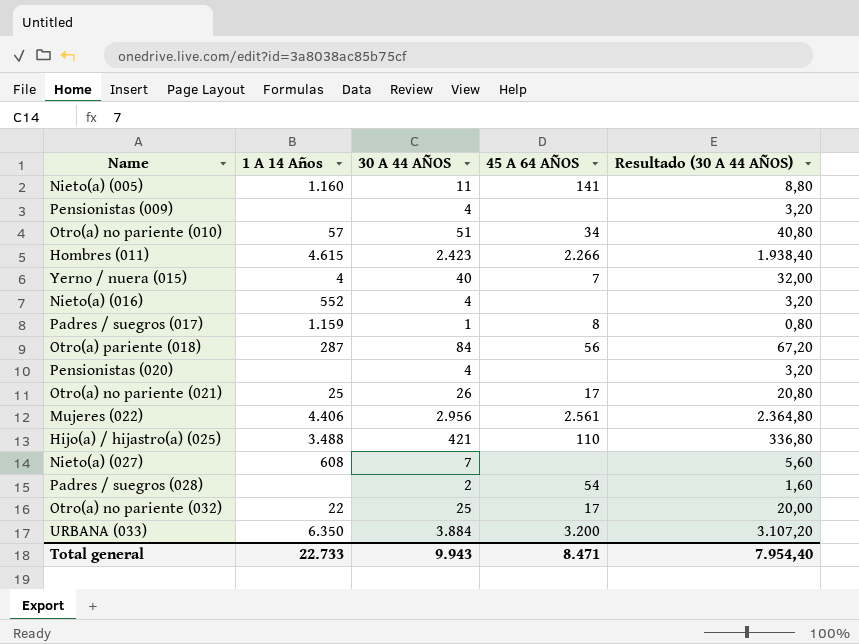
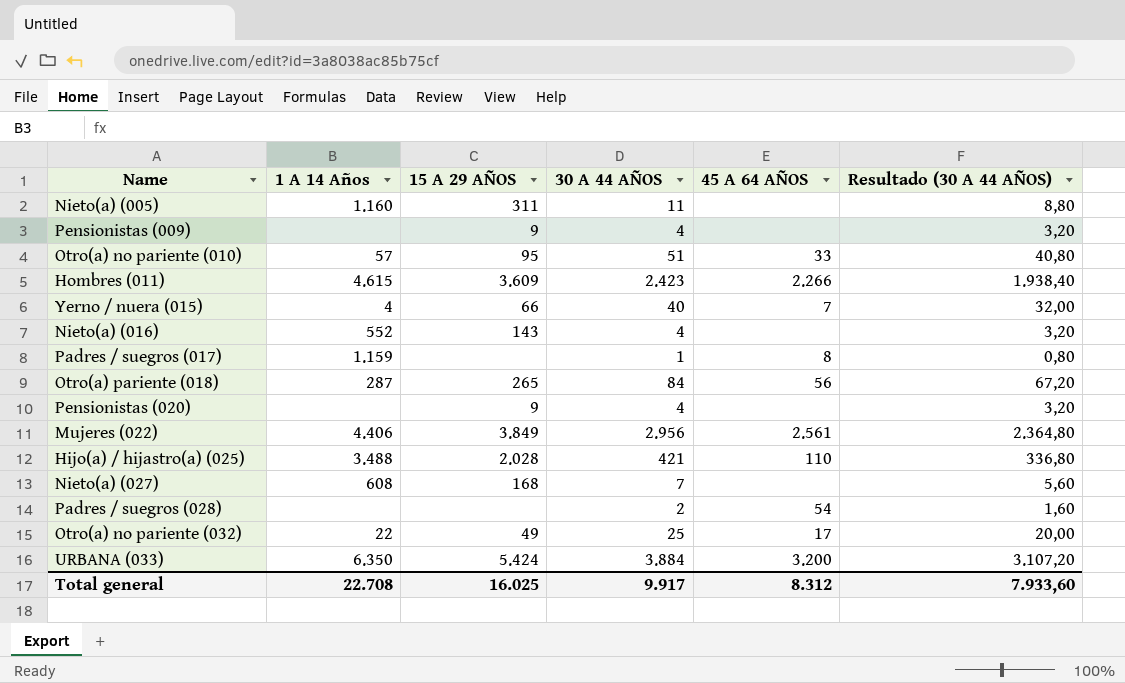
column 15 A 29 AÑOS | position: none -> 3
row Otro(a) no pariente (021): 25 | 26 | 17 | 20,80 -> none
Nieto(a) (005) | 45 A 64 AÑOS: 141 -> none
Otro(a) no pariente (010) | 45 A 64 AÑOS: 34 -> 33
Total general | 1 A 14 Años: 22.733 -> 22.708
Total general | 30 A 44 AÑOS: 9.943 -> 9.917
Total general | 45 A 64 AÑOS: 8.471 -> 8.312
Total general | Resultado (30 A 44 AÑOS): 7.954,40 -> 7.933,60

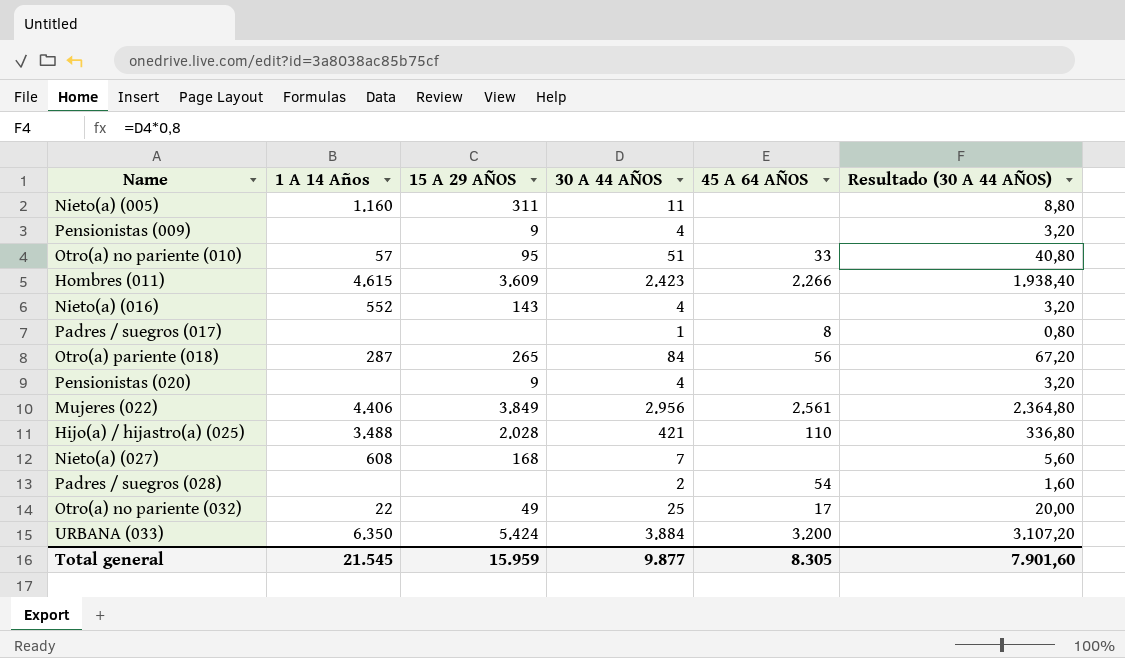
row Yerno / nuera (015): 4 | 66 | 40 | 7 | 32,00 -> none
Padres / suegros (017) | 1 A 14 Años: 1.159 -> none
Total general | 1 A 14 Años: 22.708 -> 21.545
Total general | 15 A 29 AÑOS: 16.025 -> 15.959
Total general | 30 A 44 AÑOS: 9.917 -> 9.877
Total general | 45 A 64 AÑOS: 8.312 -> 8.305
Total general | Resultado (30 A 44 AÑOS): 7.933,60 -> 7.901,60

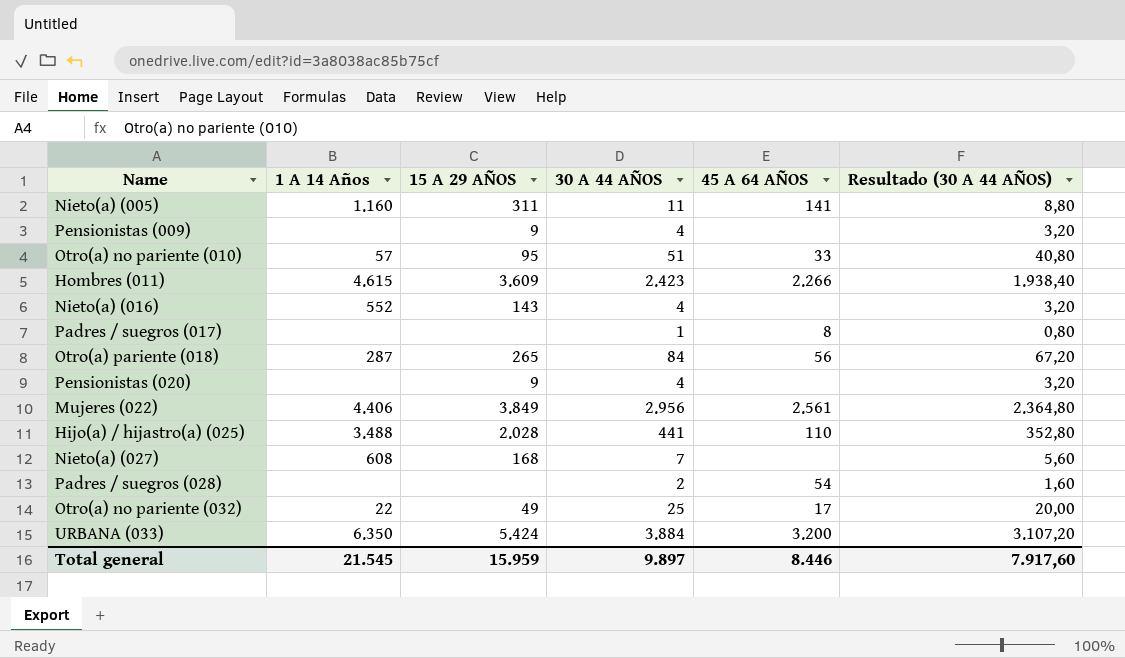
Nieto(a) (005) | 45 A 64 AÑOS: none -> 141
Hijo(a) / hijastro(a) (025) | 30 A 44 AÑOS: 421 -> 441
Hijo(a) / hijastro(a) (025) | Resultado (30 A 44 AÑOS): 336,80 -> 352,80
Total general | 30 A 44 AÑOS: 9.877 -> 9.897
Total general | 45 A 64 AÑOS: 8.305 -> 8.446
Total general | Resultado (30 A 44 AÑOS): 7.901,60 -> 7.917,60

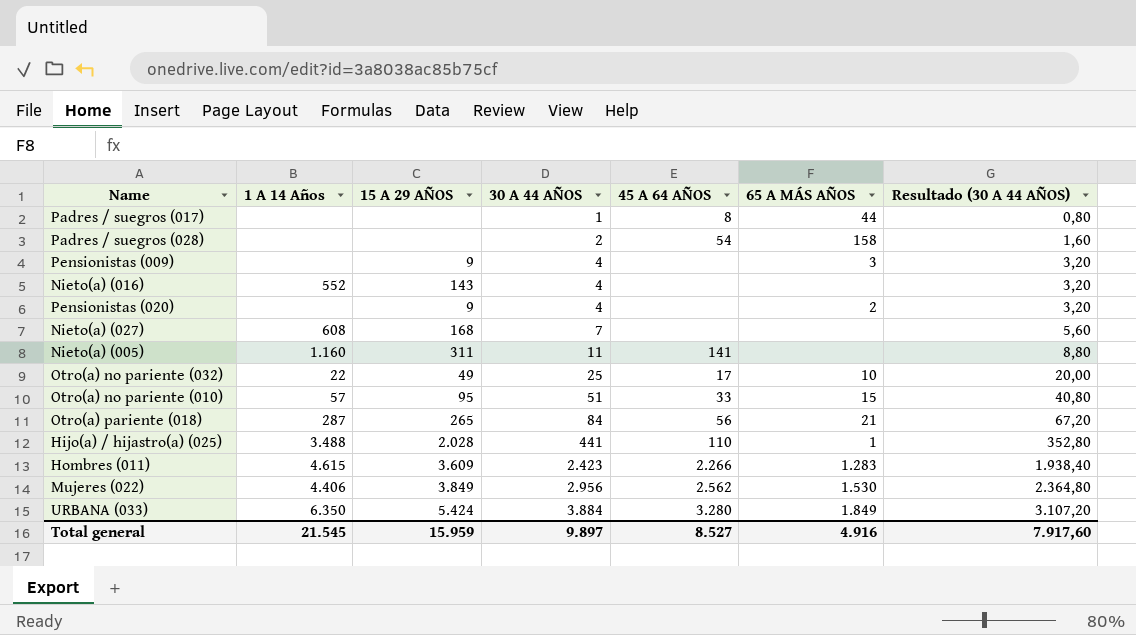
row order: none -> 30 A 44 AÑOS ascending
column 65 A MÁS AÑOS | position: none -> 6
Mujeres (022) | 45 A 64 AÑOS: 2.561 -> 2.562
URBANA (033) | 45 A 64 AÑOS: 3.200 -> 3.280
Total general | 45 A 64 AÑOS: 8.446 -> 8.527

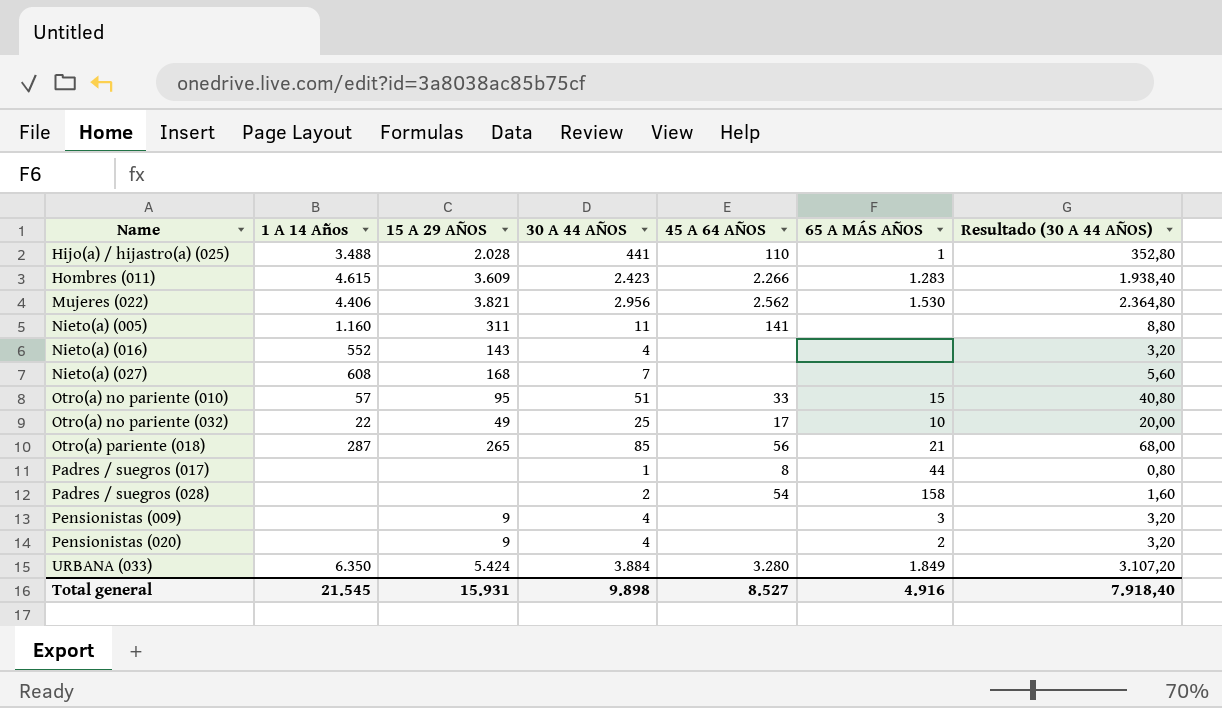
row order: 30 A 44 AÑOS ascending -> Name ascending
Mujeres (022) | 15 A 29 AÑOS: 3.849 -> 3.821
Otro(a) pariente (018) | 30 A 44 AÑOS: 84 -> 85
Otro(a) pariente (018) | Resultado (30 A 44 AÑOS): 67,20 -> 68,00
Total general | 15 A 29 AÑOS: 15.959 -> 15.931
Total general | 30 A 44 AÑOS: 9.897 -> 9.898
Total general | Resultado (30 A 44 AÑOS): 7.917,60 -> 7.918,40

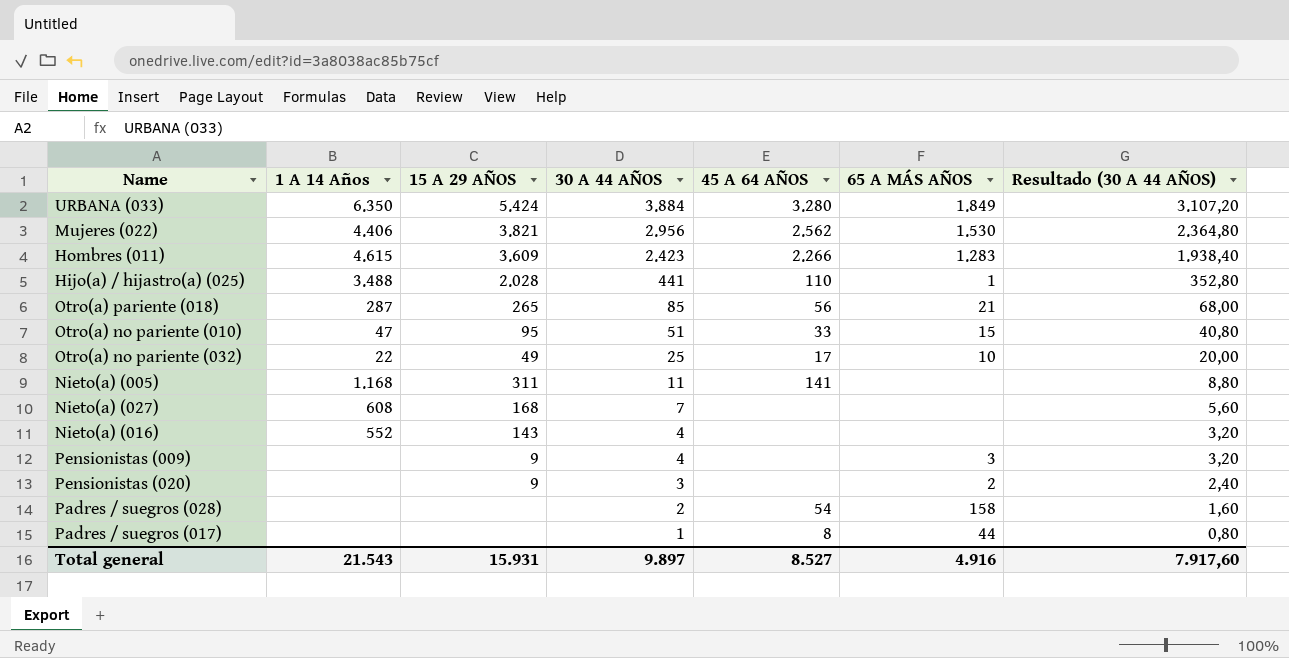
row order: Name ascending -> 30 A 44 AÑOS descending
Otro(a) no pariente (010) | 1 A 14 Años: 57 -> 47
Nieto(a) (005) | 1 A 14 Años: 1.160 -> 1.168
Pensionistas (020) | 30 A 44 AÑOS: 4 -> 3
Pensionistas (020) | Resultado (30 A 44 AÑOS): 3,20 -> 2,40
Total general | 1 A 14 Años: 21.545 -> 21.543
Total general | 30 A 44 AÑOS: 9.898 -> 9.897
Total general | Resultado (30 A 44 AÑOS): 7.918,40 -> 7.917,60

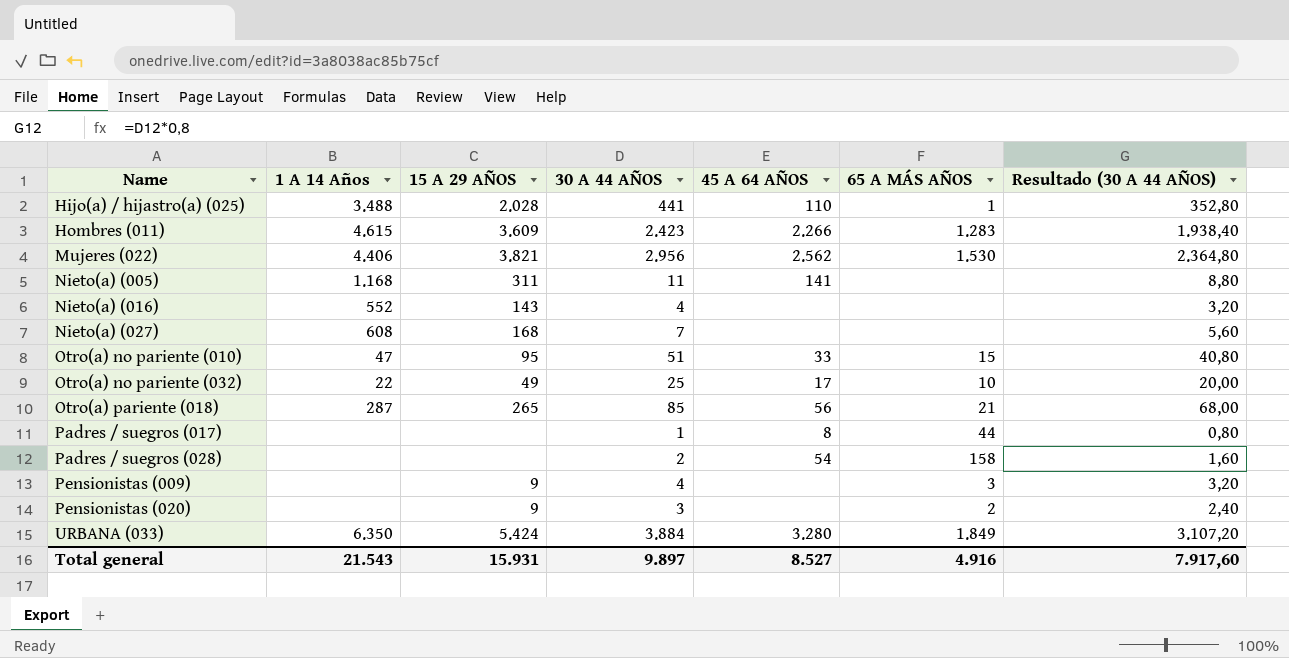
row order: 30 A 44 AÑOS descending -> Name ascending

